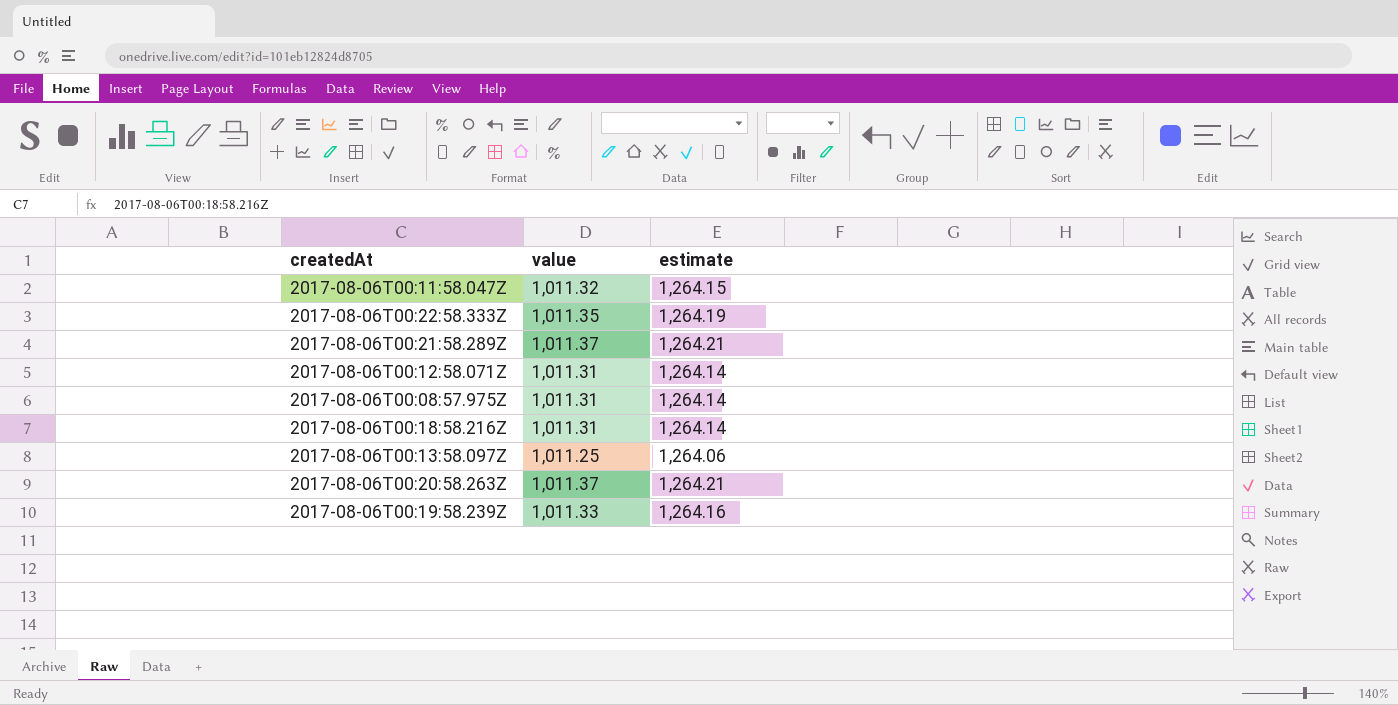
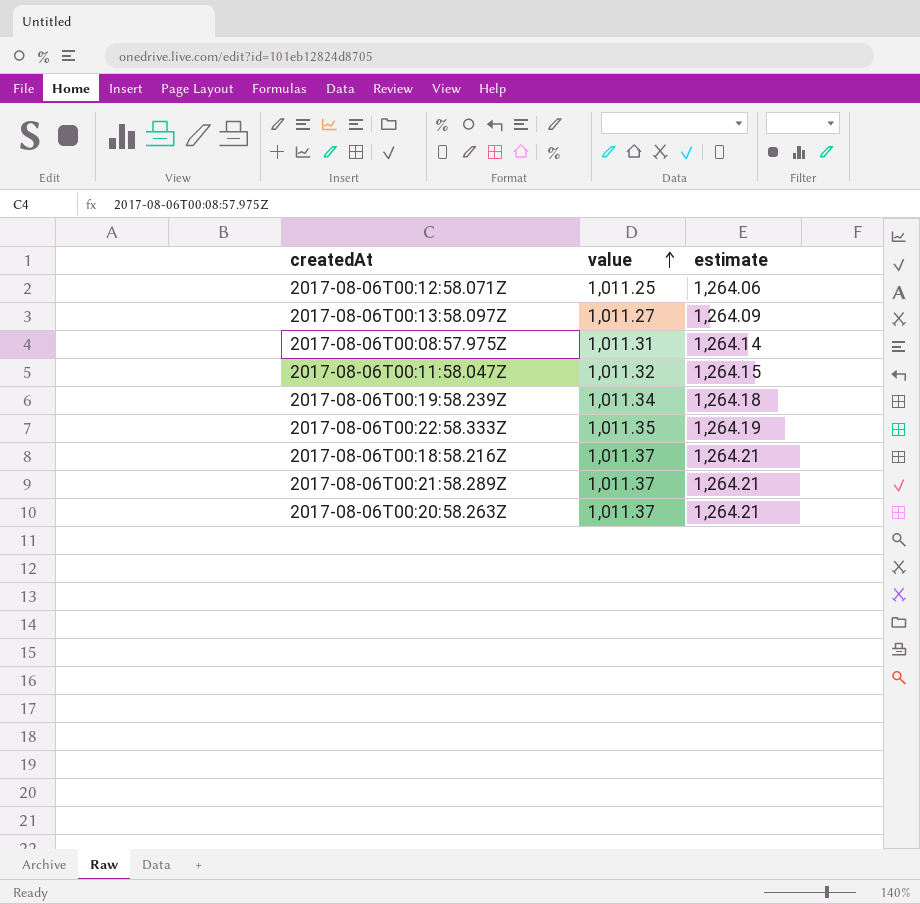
row order: none -> value ascending
2017-08-06T00:12:58.071Z | value: 1,011.31 -> 1,011.25
2017-08-06T00:12:58.071Z | estimate: 1,264.14 -> 1,264.06
2017-08-06T00:13:58.097Z | value: 1,011.25 -> 1,011.27
2017-08-06T00:13:58.097Z | estimate: 1,264.06 -> 1,264.09
2017-08-06T00:19:58.239Z | value: 1,011.33 -> 1,011.34
2017-08-06T00:19:58.239Z | estimate: 1,264.16 -> 1,264.18
2017-08-06T00:18:58.216Z | value: 1,011.31 -> 1,011.37
2017-08-06T00:18:58.216Z | estimate: 1,264.14 -> 1,264.21

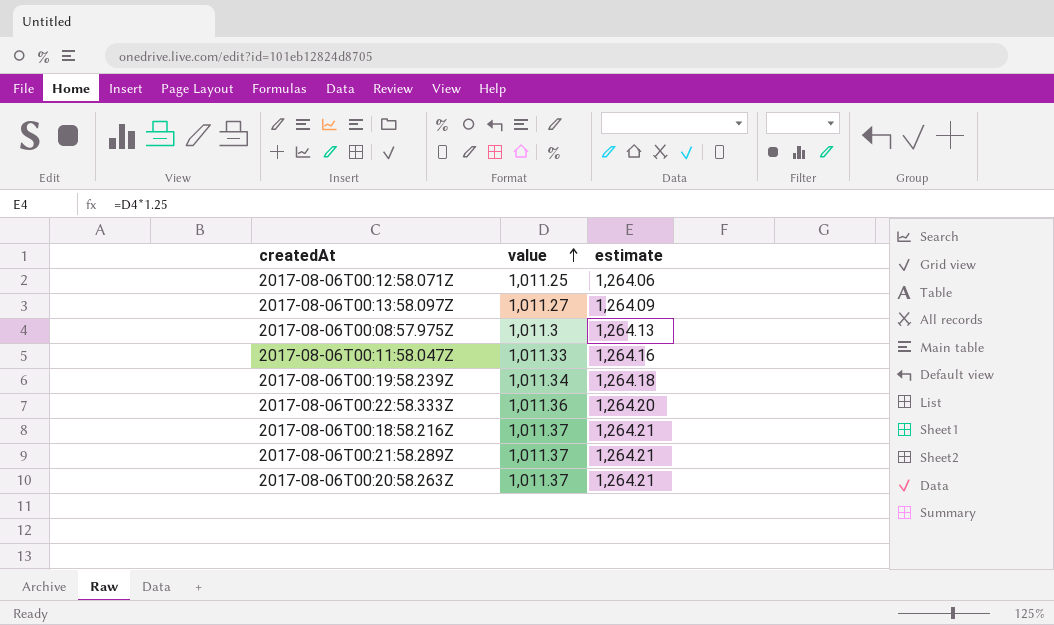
2017-08-06T00:08:57.975Z | value: 1,011.31 -> 1,011.3
2017-08-06T00:08:57.975Z | estimate: 1,264.14 -> 1,264.13
2017-08-06T00:11:58.047Z | value: 1,011.32 -> 1,011.33
2017-08-06T00:11:58.047Z | estimate: 1,264.15 -> 1,264.16
2017-08-06T00:22:58.333Z | value: 1,011.35 -> 1,011.36
2017-08-06T00:22:58.333Z | estimate: 1,264.19 -> 1,264.20

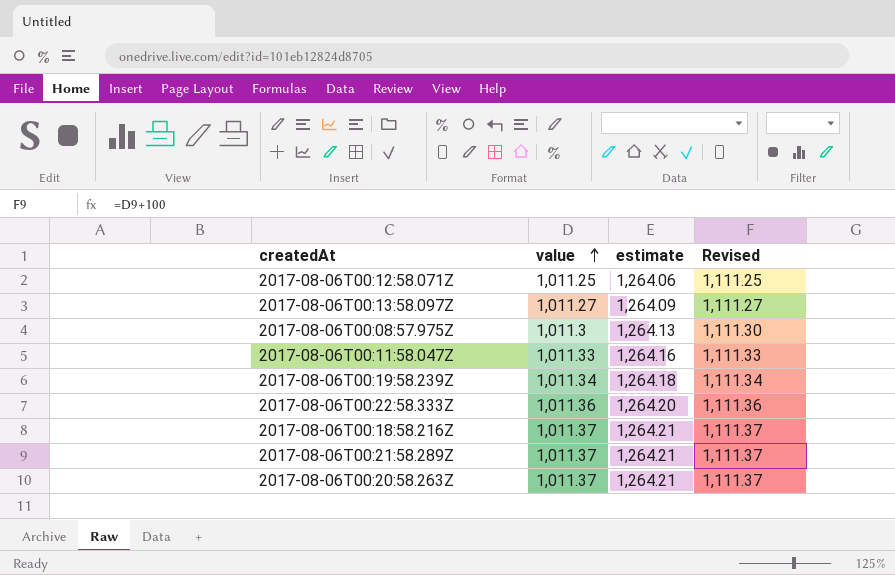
column Revised | formula: none -> [value] + 100

